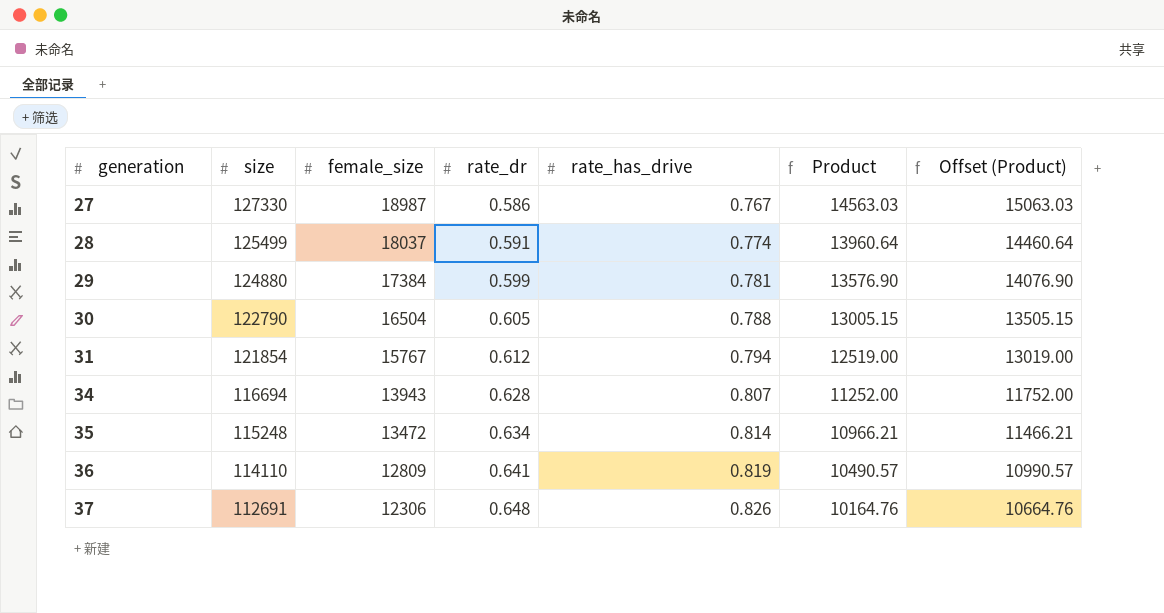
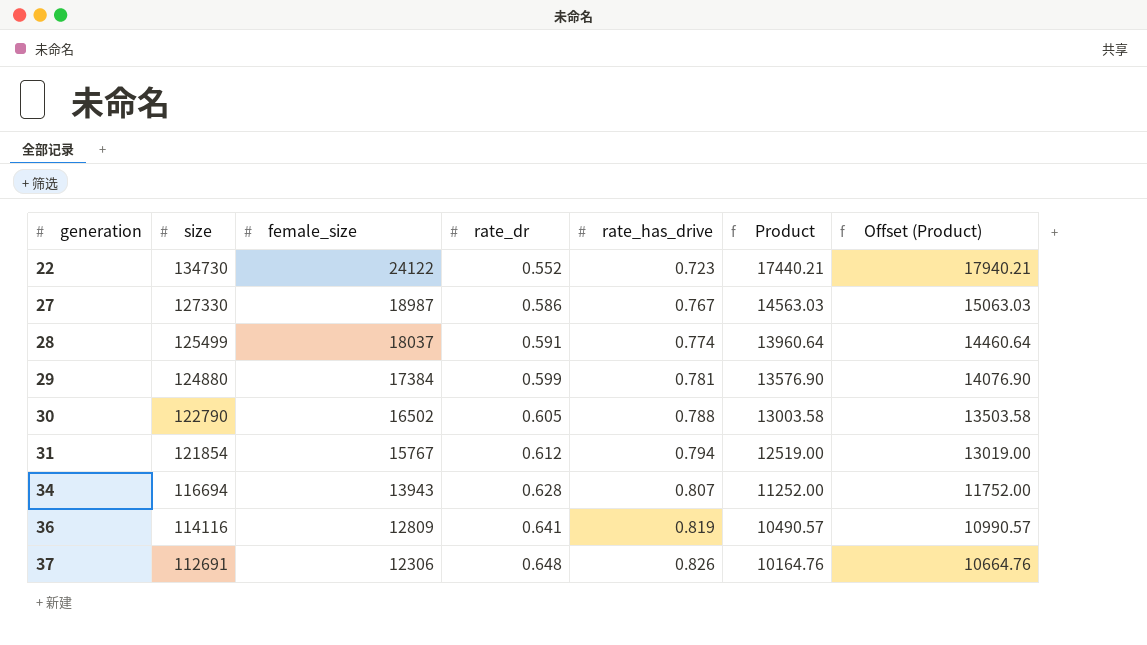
row 35: 115248 | 13472 | 0.634 | 0.814 | 10966.21 | 11466.21 -> none
row 22: none -> 134730 | 24122 | 0.552 | 0.723 | 17440.21 | 17940.21
30 | female_size: 16504 -> 16502
30 | Product: 13005.15 -> 13003.58
30 | Offset (Product): 13505.15 -> 13503.58
36 | size: 114110 -> 114116

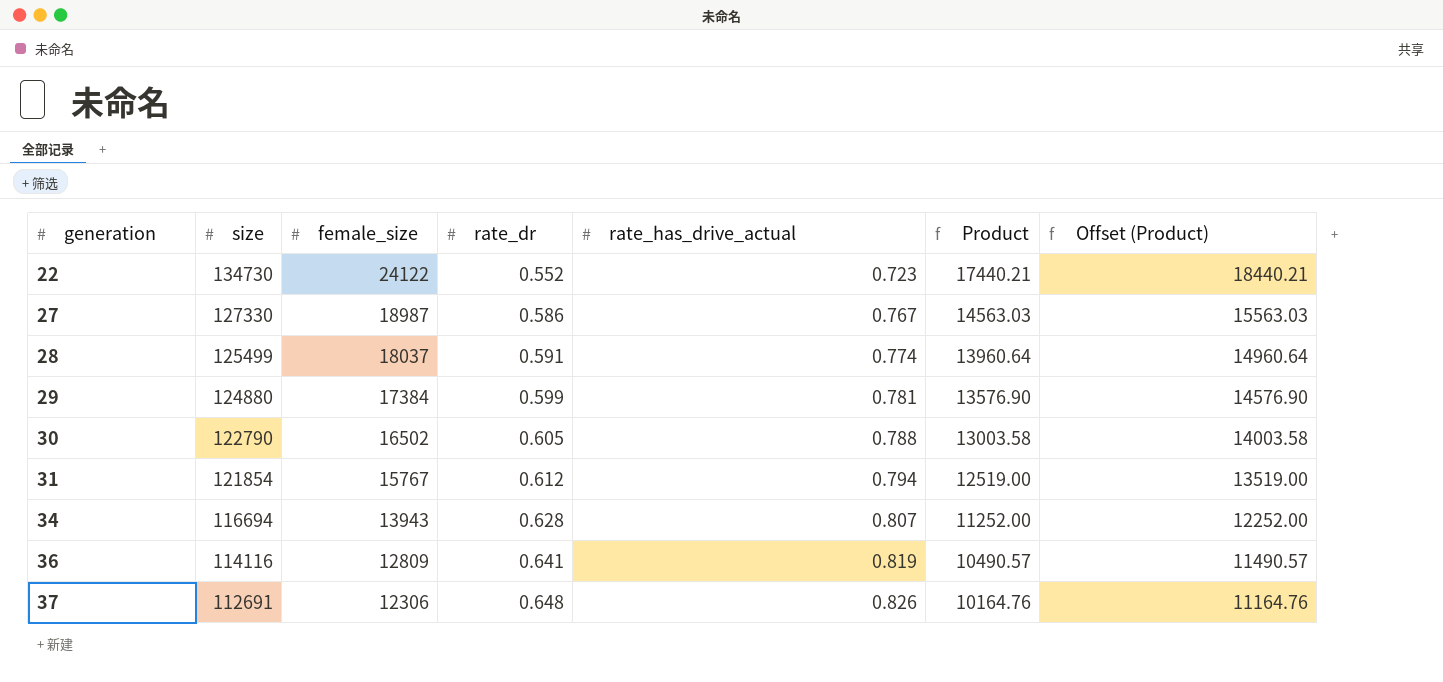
column name: rate_has_drive -> rate_has_drive_actual
column Offset (Product) | formula: [Product] + 500 -> [Product] + 1000

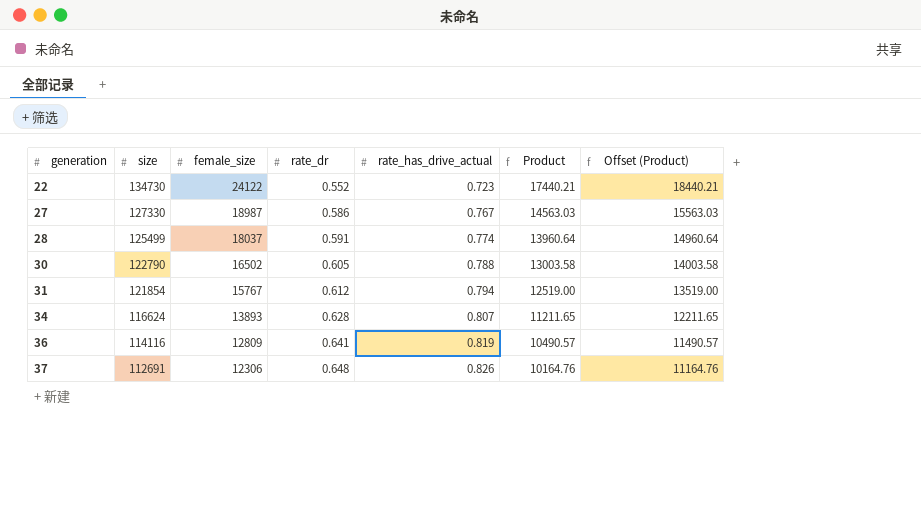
row 29: 124880 | 17384 | 0.599 | 0.781 | 13576.90 | 14576.90 -> none
34 | size: 116694 -> 116624
34 | female_size: 13943 -> 13893
34 | Product: 11252.00 -> 11211.65
34 | Offset (Product): 12252.00 -> 12211.65

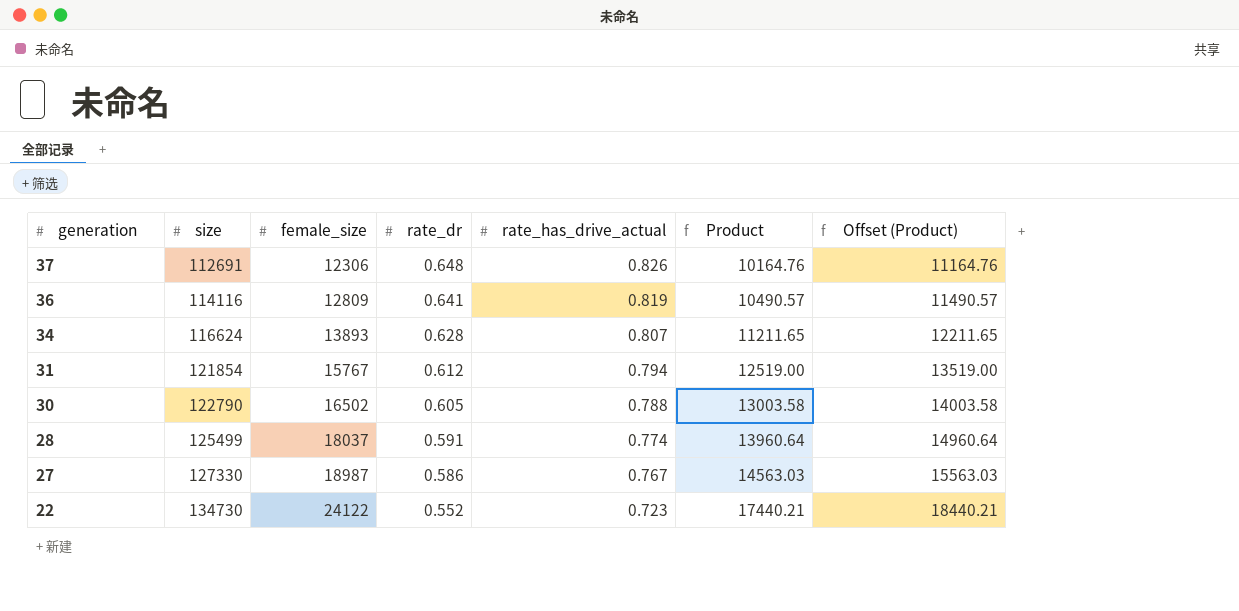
row order: generation ascending -> generation descending

